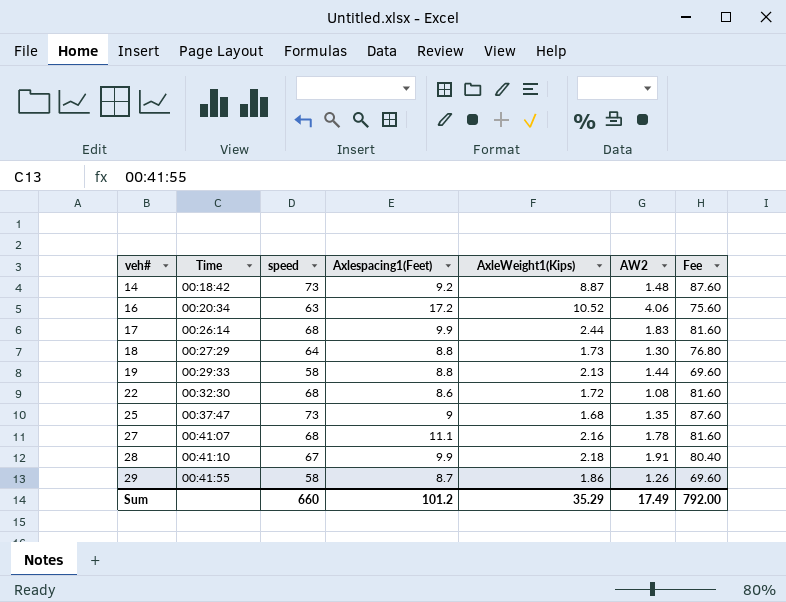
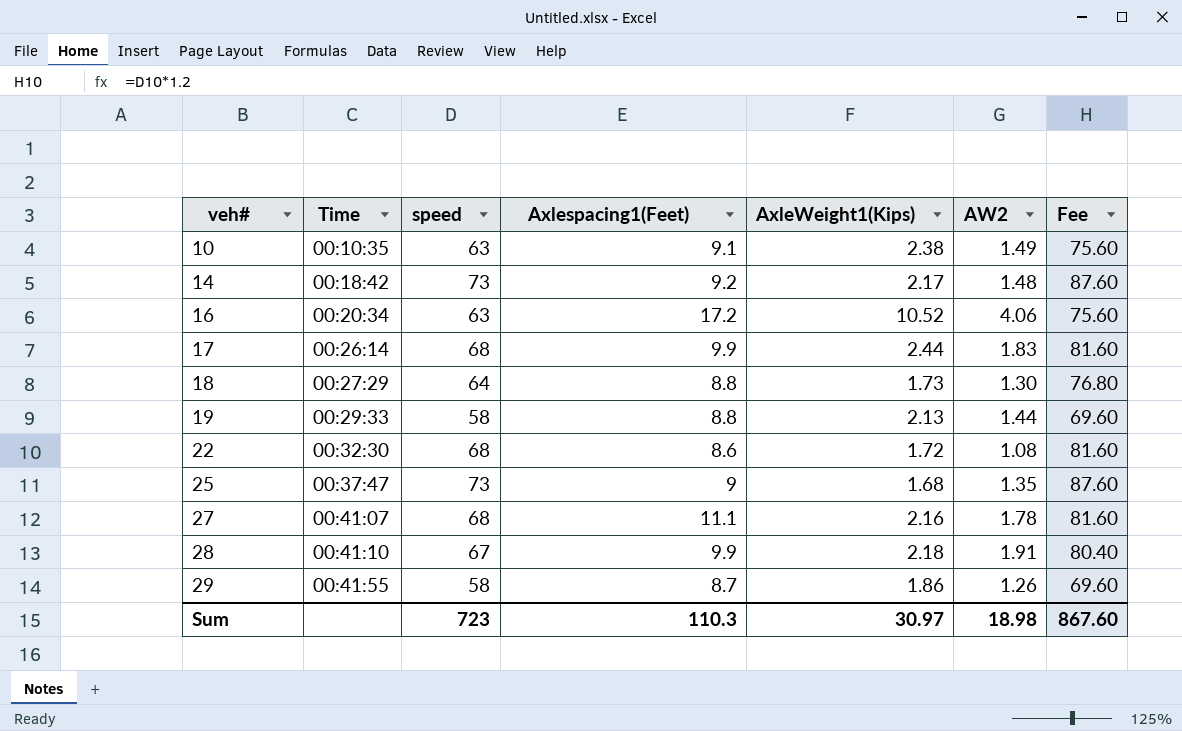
row 10: none -> 00:10:35 | 63 | 9.1 | 2.38 | 1.49 | 75.60
14 | AxleWeight1(Kips): 8.87 -> 2.17
Sum | speed: 660 -> 723
Sum | Axlespacing1(Feet): 101.2 -> 110.3
Sum | AxleWeight1(Kips): 35.29 -> 30.97
Sum | AW2: 17.49 -> 18.98
Sum | Fee: 792.00 -> 867.60

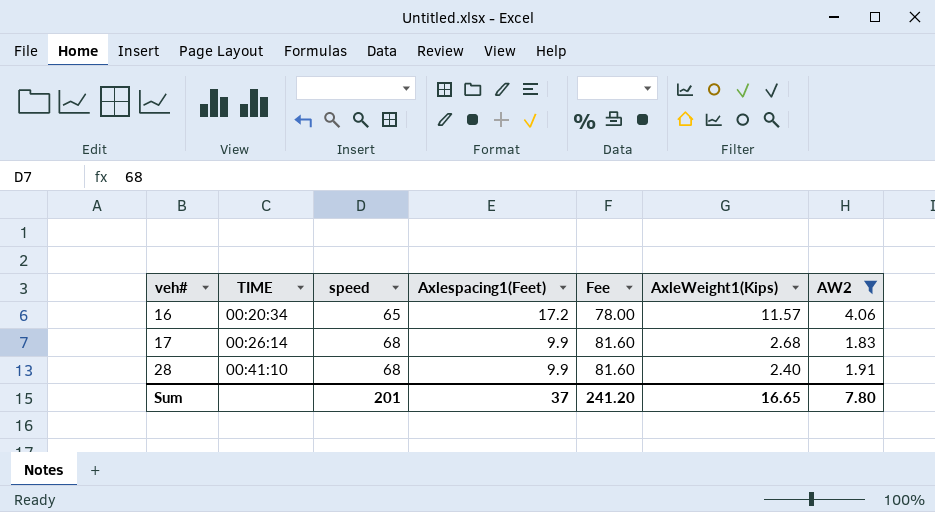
filter: none -> AW2 >= 1.83
column name: Time -> TIME
column Fee | position: 7 -> 5
16 | speed: 63 -> 65
16 | Fee: 75.60 -> 78.00
16 | AxleWeight1(Kips): 10.52 -> 11.57
17 | AxleWeight1(Kips): 2.44 -> 2.68
28 | speed: 67 -> 68
28 | Fee: 80.40 -> 81.60
28 | AxleWeight1(Kips): 2.18 -> 2.40
Sum | speed: 723 -> 201
Sum | Axlespacing1(Feet): 110.3 -> 37
Sum | Fee: 867.60 -> 241.20
Sum | AxleWeight1(Kips): 30.97 -> 16.65
Sum | AW2: 18.98 -> 7.80

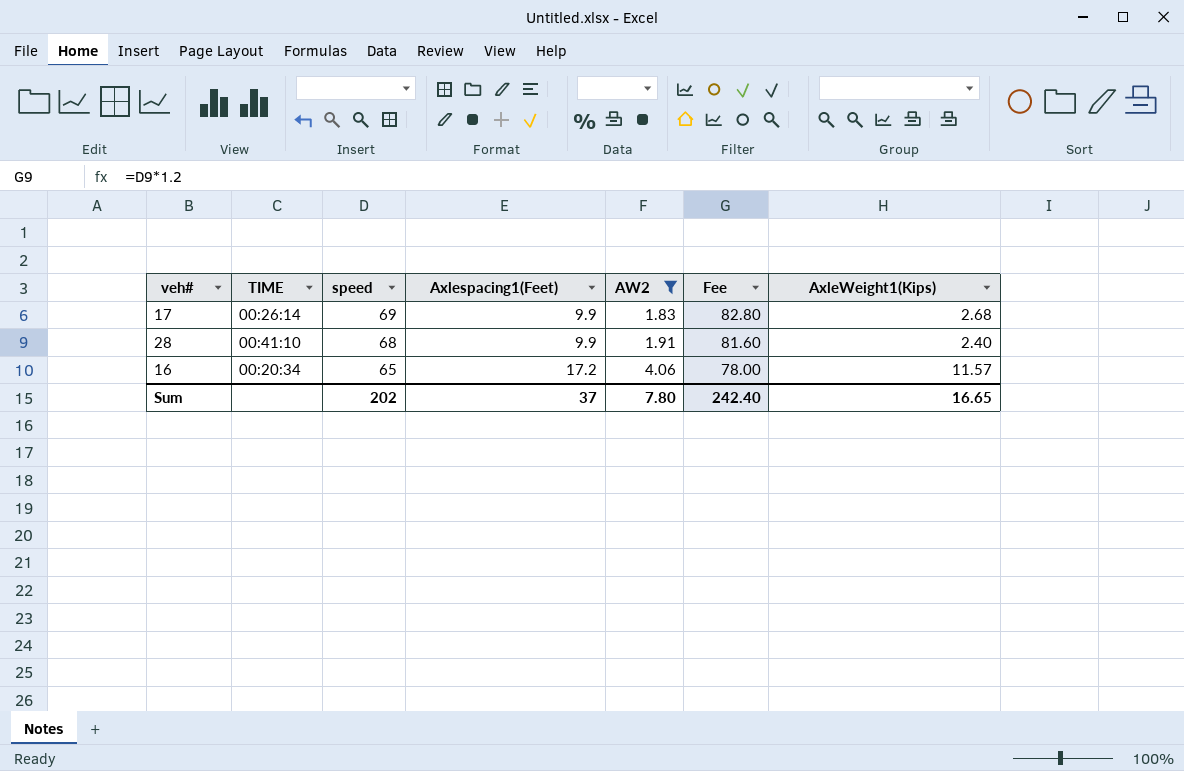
row order: veh# ascending -> speed descending
column AW2 | position: 7 -> 5
17 | speed: 68 -> 69
17 | Fee: 81.60 -> 82.80
Sum | speed: 201 -> 202
Sum | Fee: 241.20 -> 242.40

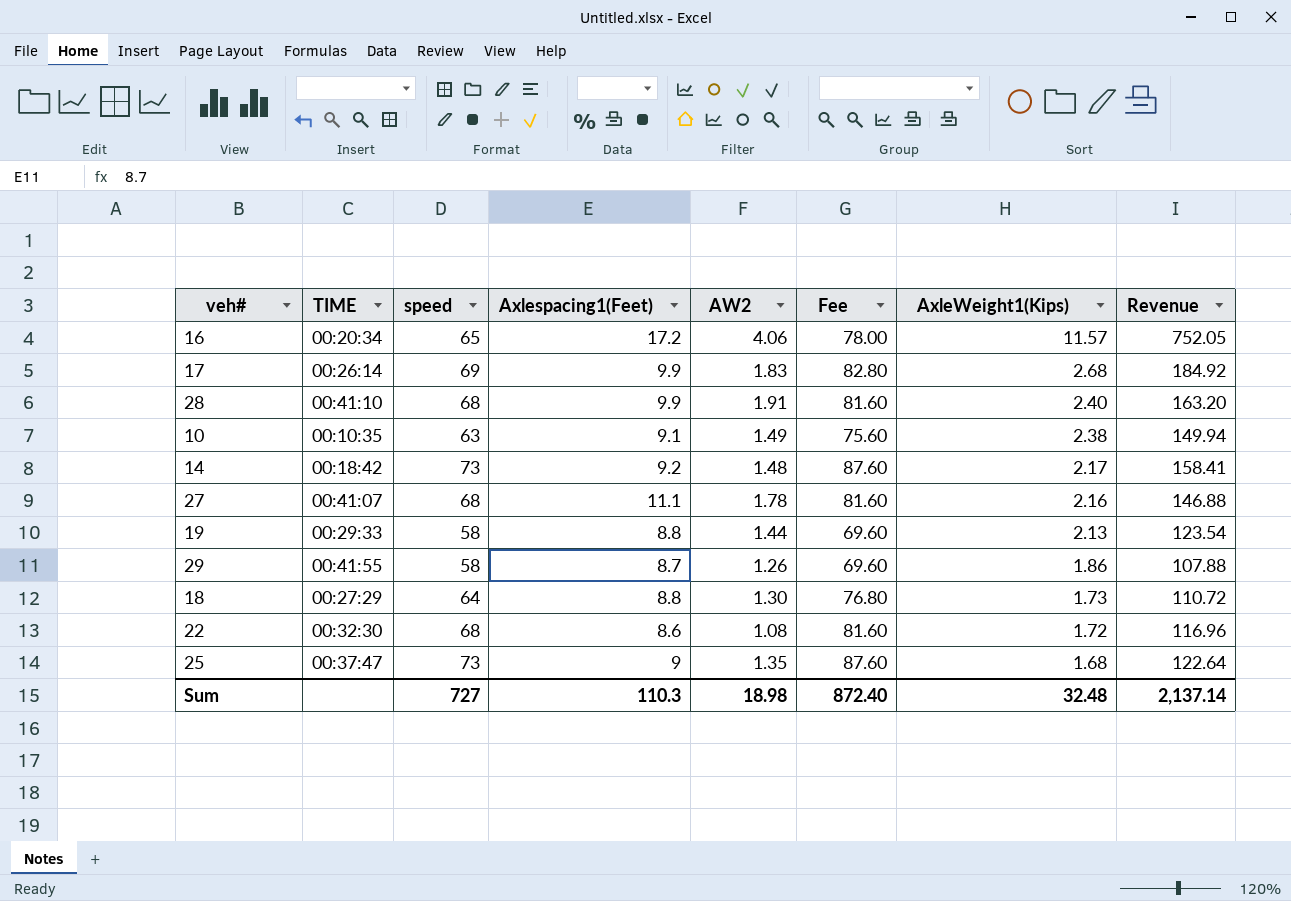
filter: AW2 >= 1.83 -> none
row order: speed descending -> AxleWeight1(Kips) descending
column Revenue | formula: none -> [speed] * [AxleWeight1(Kips)]
Sum | speed: 202 -> 727
Sum | Axlespacing1(Feet): 37 -> 110.3
Sum | AW2: 7.80 -> 18.98
Sum | Fee: 242.40 -> 872.40
Sum | AxleWeight1(Kips): 16.65 -> 32.48

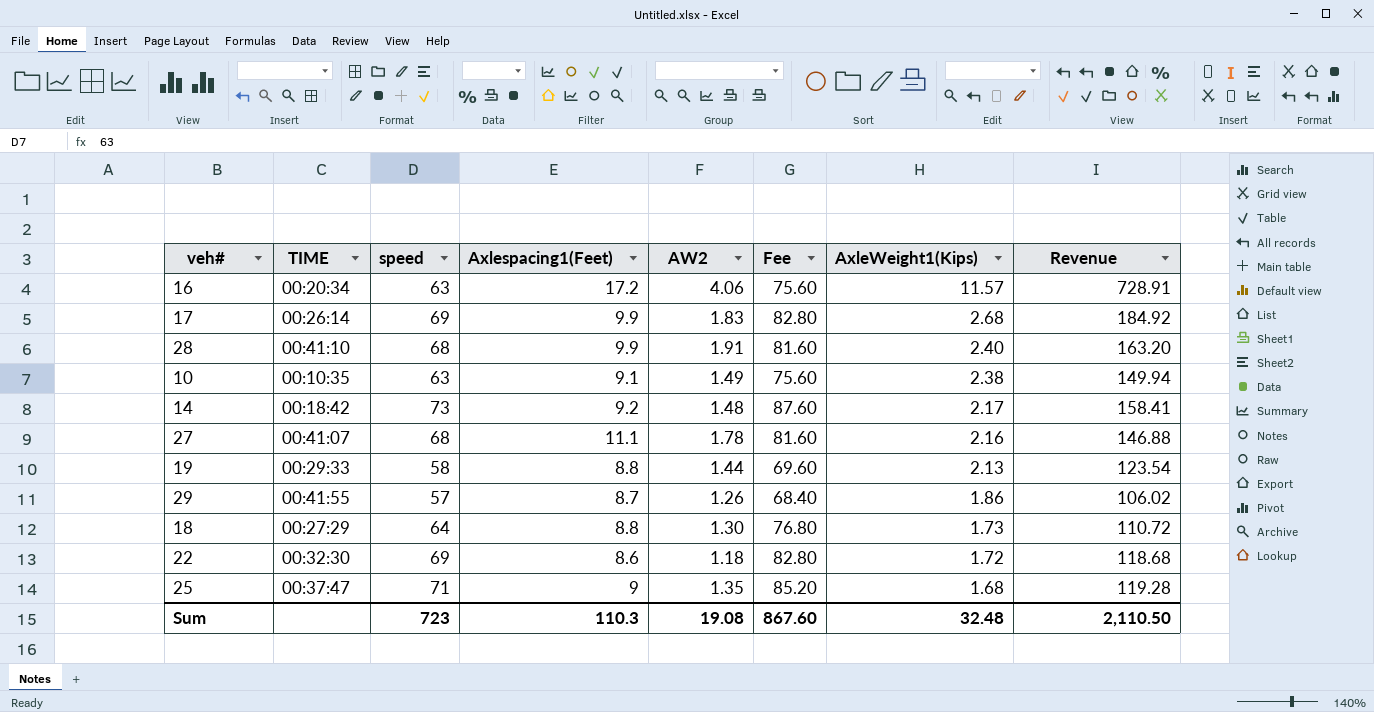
16 | speed: 65 -> 63
16 | Fee: 78.00 -> 75.60
16 | Revenue: 752.05 -> 728.91
29 | speed: 58 -> 57
29 | Fee: 69.60 -> 68.40
29 | Revenue: 107.88 -> 106.02
22 | speed: 68 -> 69
22 | AW2: 1.08 -> 1.18
22 | Fee: 81.60 -> 82.80
22 | Revenue: 116.96 -> 118.68
25 | speed: 73 -> 71
25 | Fee: 87.60 -> 85.20
25 | Revenue: 122.64 -> 119.28
Sum | speed: 727 -> 723
Sum | AW2: 18.98 -> 19.08
Sum | Fee: 872.40 -> 867.60
Sum | Revenue: 2,137.14 -> 2,110.50

